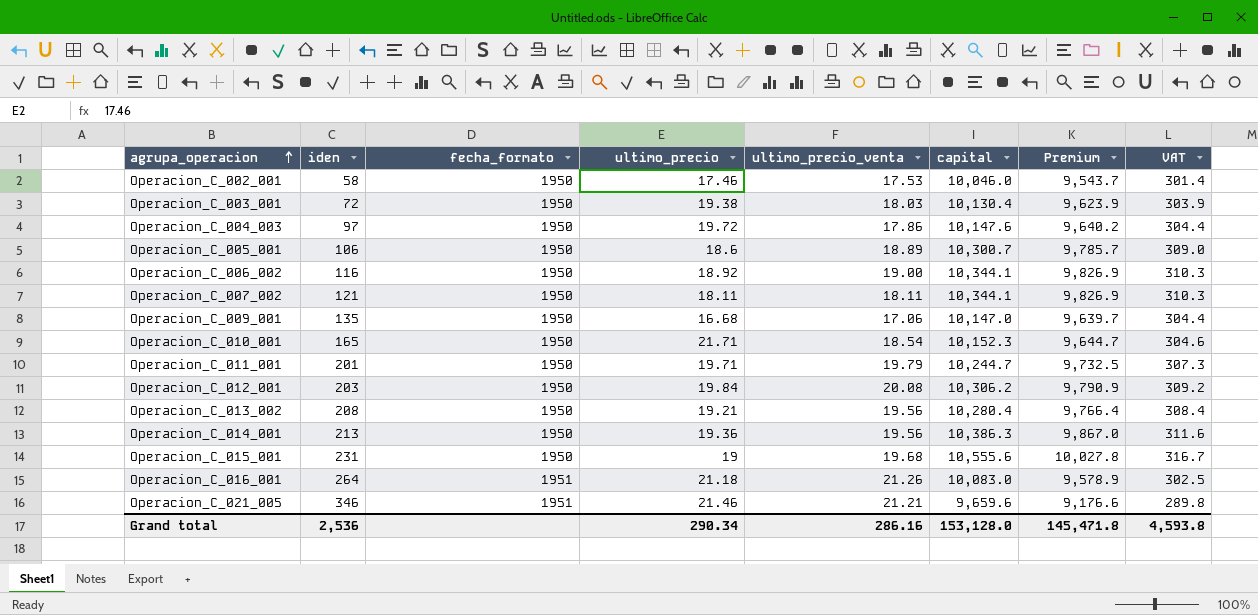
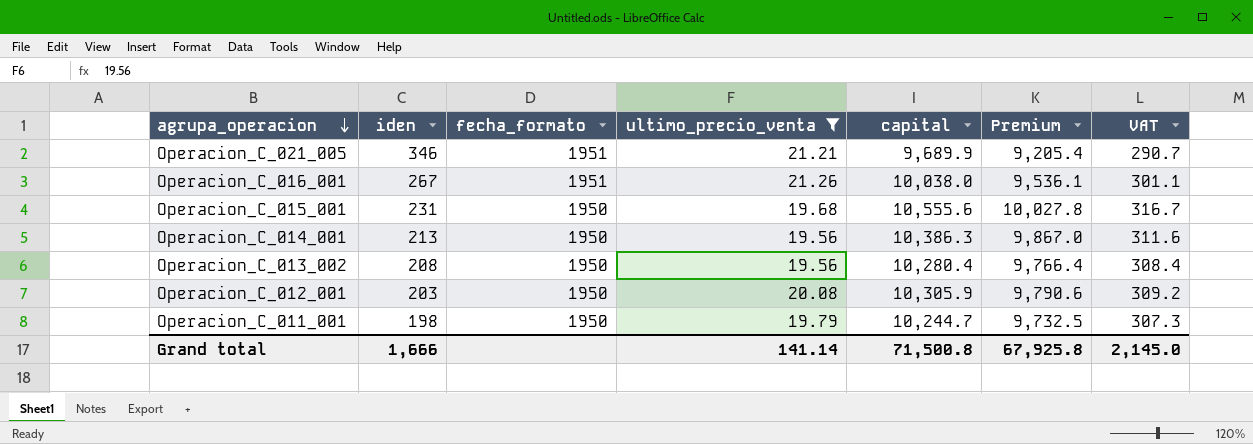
filter: none -> ultimo_precio_venta >= 19.56
row order: agrupa_operacion ascending -> agrupa_operacion descending
column ultimo_precio | position: 4 -> none
Operacion_C_021_005 | capital: 9,659.6 -> 9,689.9
Operacion_C_021_005 | Premium: 9,176.6 -> 9,205.4
Operacion_C_021_005 | VAT: 289.8 -> 290.7
Operacion_C_016_001 | iden: 264 -> 267
Operacion_C_016_001 | capital: 10,083.0 -> 10,038.0
Operacion_C_016_001 | Premium: 9,578.9 -> 9,536.1
Operacion_C_016_001 | VAT: 302.5 -> 301.1
Operacion_C_012_001 | capital: 10,306.2 -> 10,305.9
Operacion_C_012_001 | Premium: 9,790.9 -> 9,790.6
Operacion_C_011_001 | iden: 201 -> 198
Grand total | iden: 2,536 -> 1,666
Grand total | ultimo_precio_venta: 286.16 -> 141.14
Grand total | capital: 153,128.0 -> 71,500.8
Grand total | Premium: 145,471.8 -> 67,925.8
Grand total | VAT: 4,593.8 -> 2,145.0

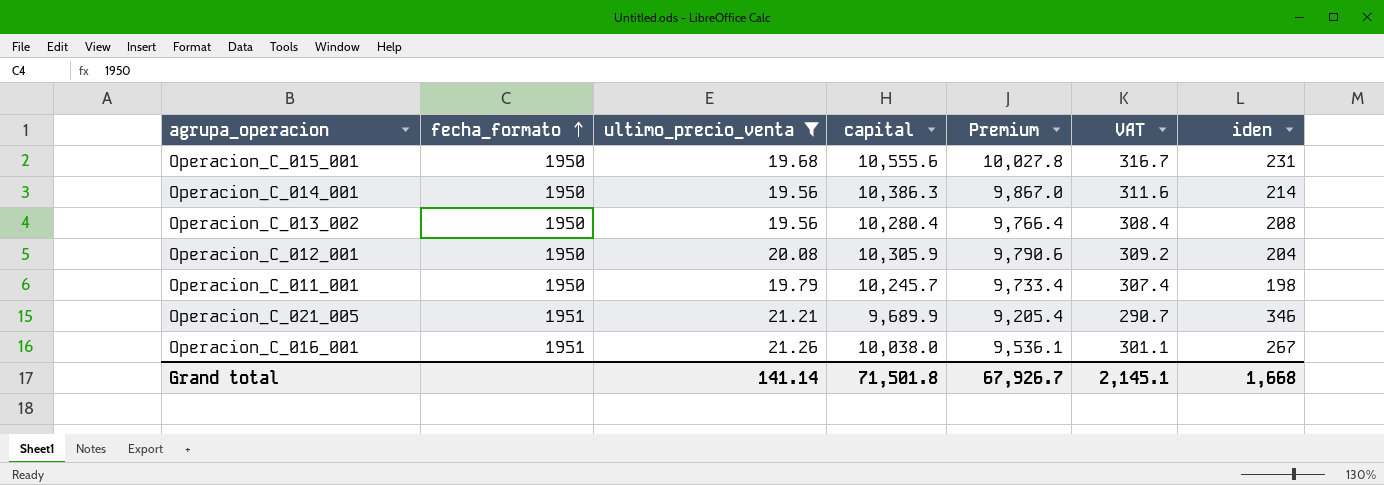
row order: agrupa_operacion descending -> fecha_formato ascending
column iden | position: 2 -> 7
Operacion_C_014_001 | iden: 213 -> 214
Operacion_C_012_001 | iden: 203 -> 204
Operacion_C_011_001 | capital: 10,244.7 -> 10,245.7
Operacion_C_011_001 | Premium: 9,732.5 -> 9,733.4
Operacion_C_011_001 | VAT: 307.3 -> 307.4
Grand total | capital: 71,500.8 -> 71,501.8
Grand total | Premium: 67,925.8 -> 67,926.7
Grand total | VAT: 2,145.0 -> 2,145.1
Grand total | iden: 1,666 -> 1,668

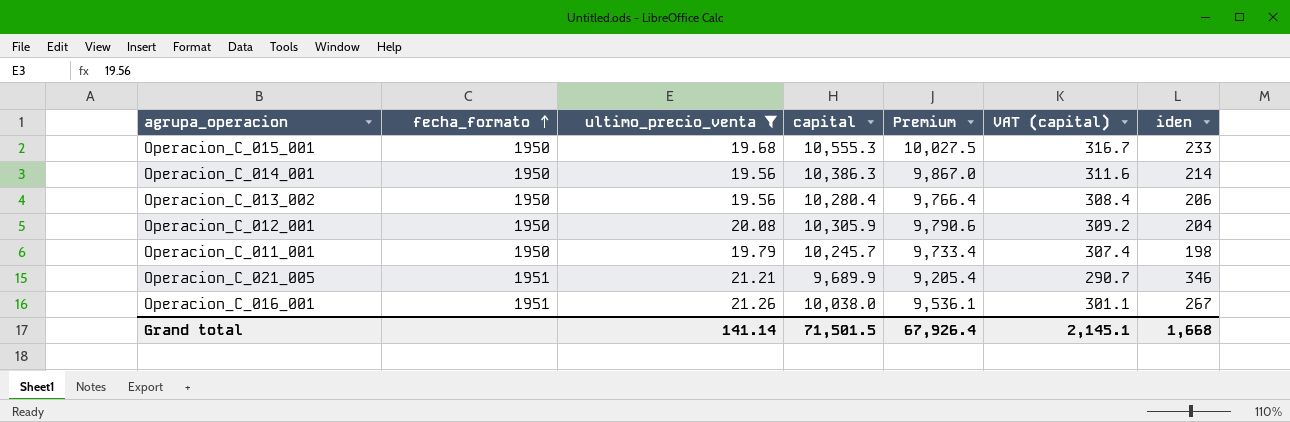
column name: VAT -> VAT (capital)
Operacion_C_015_001 | capital: 10,555.6 -> 10,555.3
Operacion_C_015_001 | Premium: 10,027.8 -> 10,027.5
Operacion_C_015_001 | iden: 231 -> 233
Operacion_C_013_002 | iden: 208 -> 206
Grand total | capital: 71,501.8 -> 71,501.5
Grand total | Premium: 67,926.7 -> 67,926.4

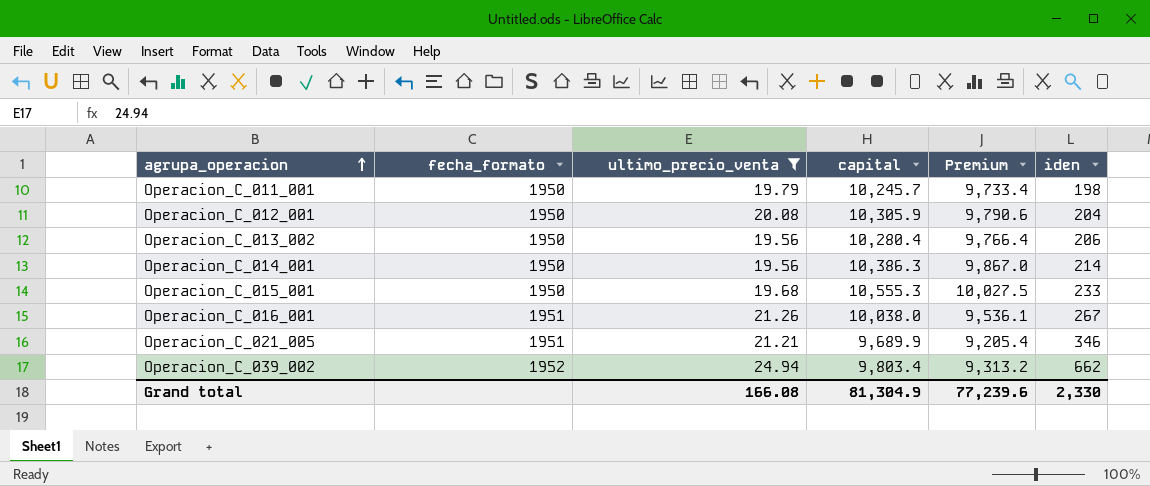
row order: fecha_formato ascending -> agrupa_operacion ascending
column VAT (capital) | formula: [capital] * 0.03 -> none
row Operacion_C_039_002: none -> 1952 | 24.94 | 9,803.4 | 9,313.2 | 662
Grand total | ultimo_precio_venta: 141.14 -> 166.08
Grand total | capital: 71,501.5 -> 81,304.9
Grand total | Premium: 67,926.4 -> 77,239.6
Grand total | iden: 1,668 -> 2,330

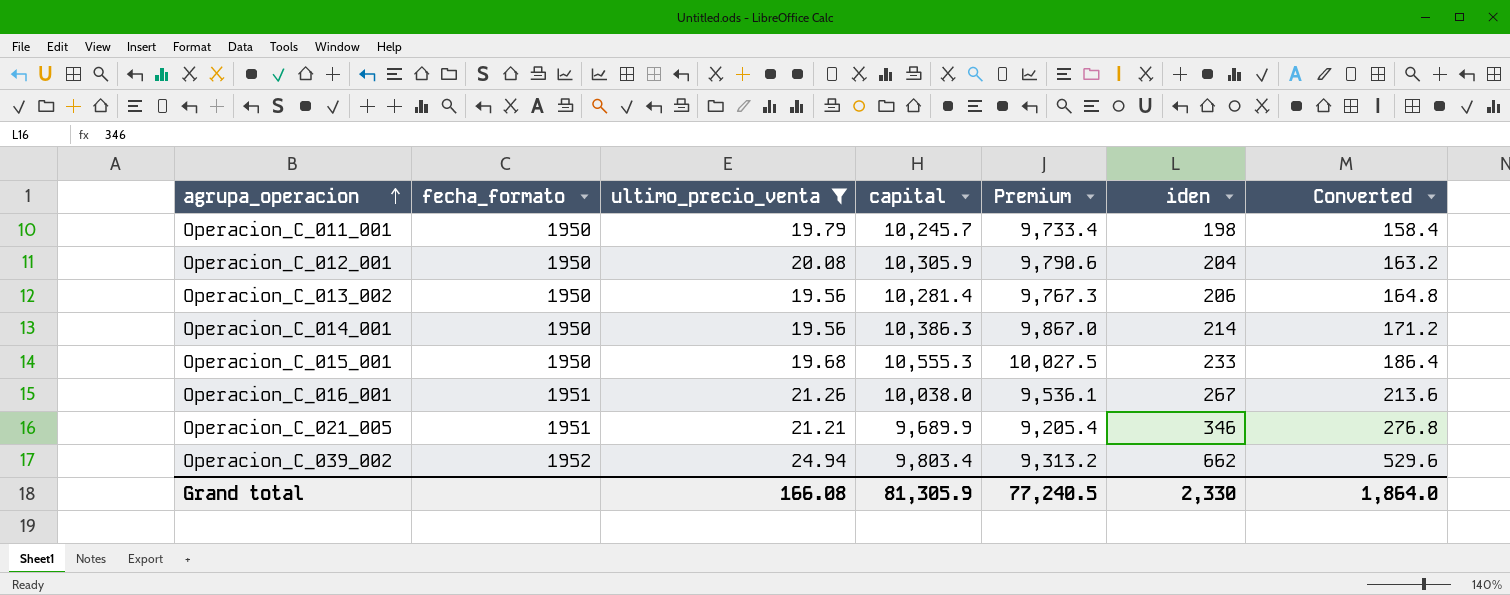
column Converted | formula: none -> [iden] * 0.8
Operacion_C_013_002 | capital: 10,280.4 -> 10,281.4
Operacion_C_013_002 | Premium: 9,766.4 -> 9,767.3
Grand total | capital: 81,304.9 -> 81,305.9
Grand total | Premium: 77,239.6 -> 77,240.5

